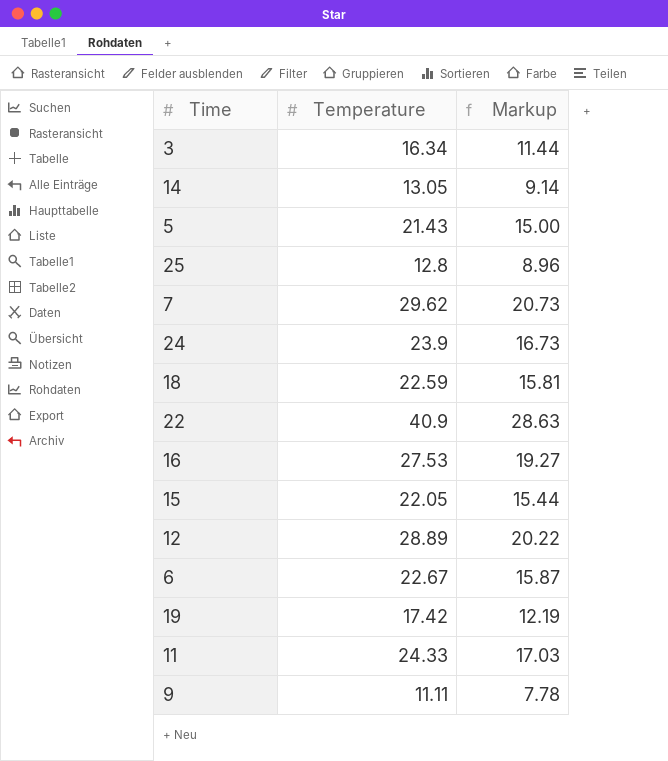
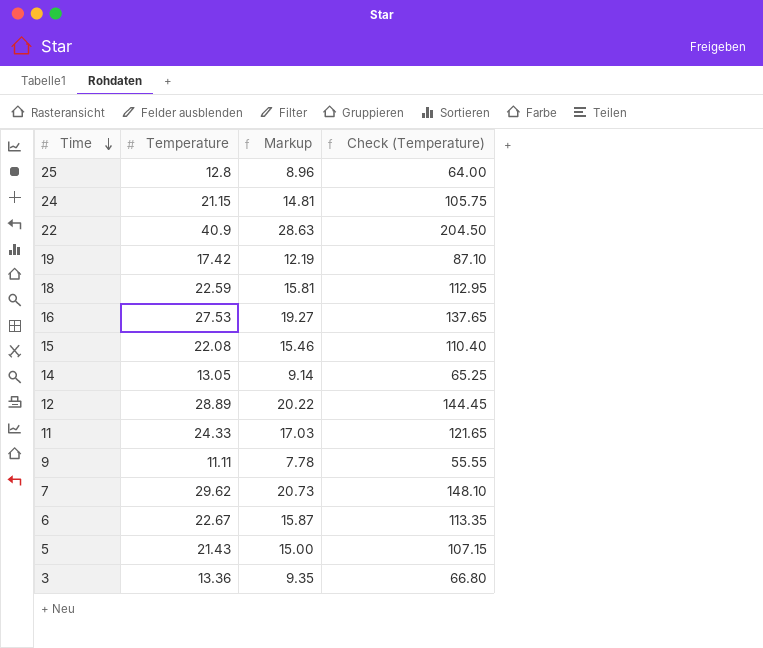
row order: none -> Time descending
column Check (Temperature) | formula: none -> [Temperature] * 5
24 | Temperature: 23.9 -> 21.15
24 | Markup: 16.73 -> 14.81
15 | Temperature: 22.05 -> 22.08
15 | Markup: 15.44 -> 15.46
3 | Temperature: 16.34 -> 13.36
3 | Markup: 11.44 -> 9.35

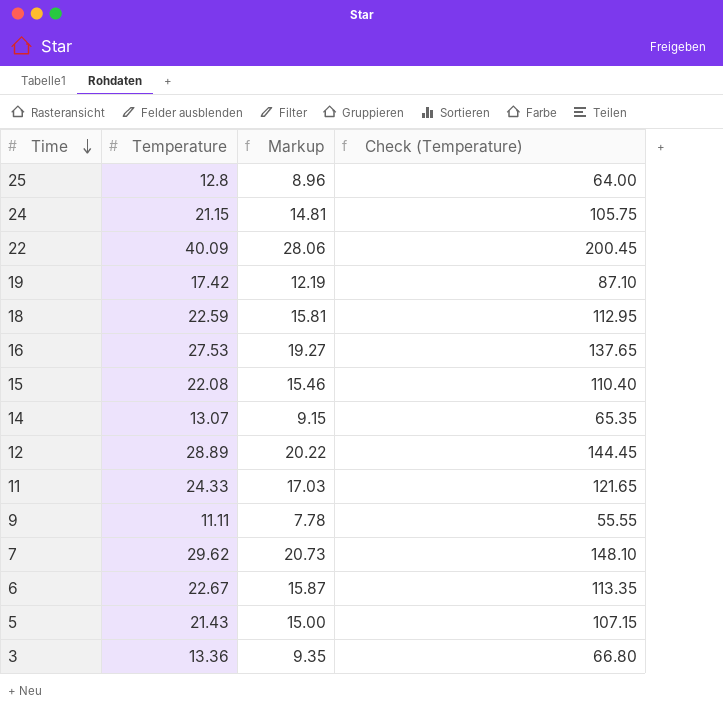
22 | Temperature: 40.9 -> 40.09
22 | Markup: 28.63 -> 28.06
22 | Check (Temperature): 204.50 -> 200.45
14 | Temperature: 13.05 -> 13.07
14 | Markup: 9.14 -> 9.15
14 | Check (Temperature): 65.25 -> 65.35

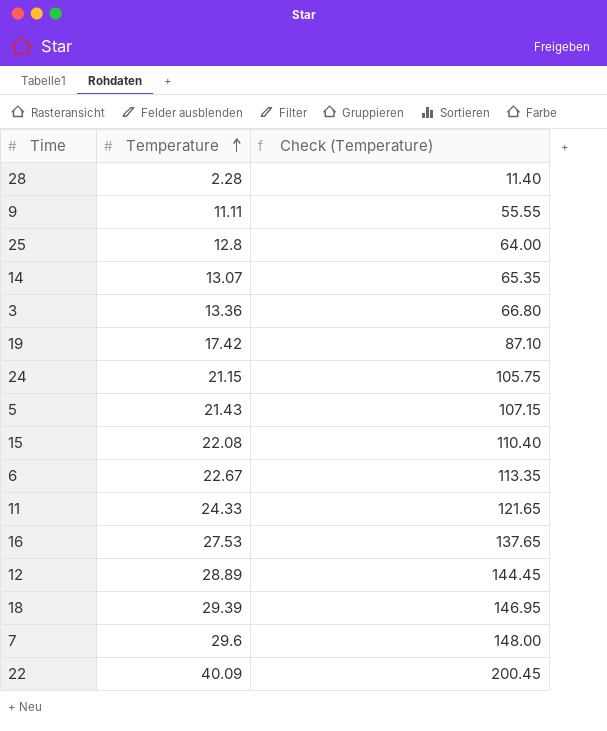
row order: Time descending -> Temperature ascending
column Markup | formula: [Temperature] * 0.7 -> none
row 28: none -> 2.28 | 11.40
18 | Temperature: 22.59 -> 29.39
18 | Check (Temperature): 112.95 -> 146.95
7 | Temperature: 29.62 -> 29.6
7 | Check (Temperature): 148.10 -> 148.00

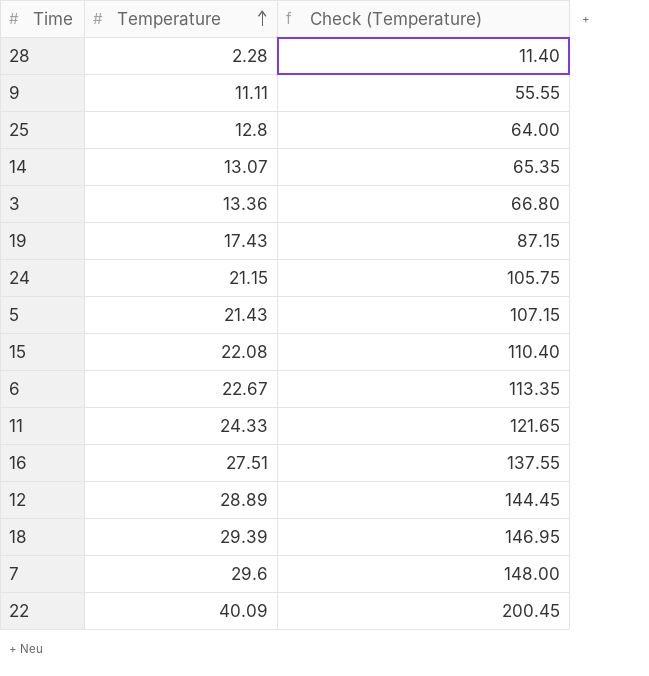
19 | Temperature: 17.42 -> 17.43
19 | Check (Temperature): 87.10 -> 87.15
16 | Temperature: 27.53 -> 27.51
16 | Check (Temperature): 137.65 -> 137.55

